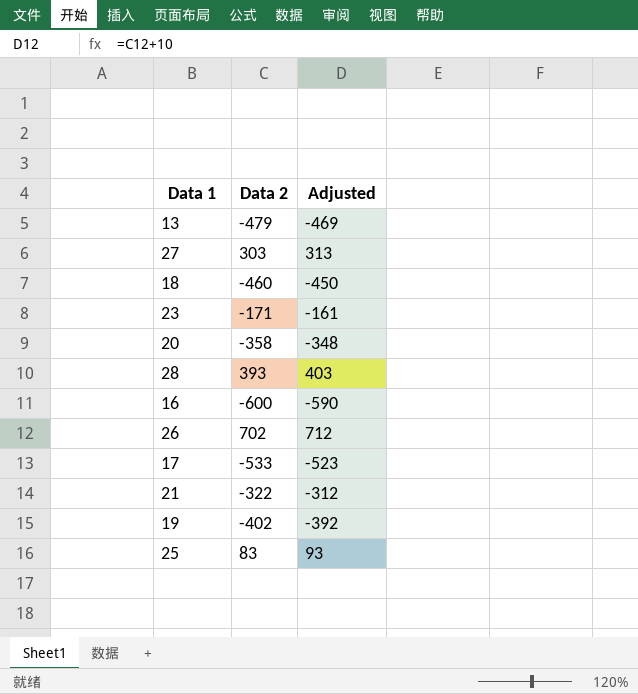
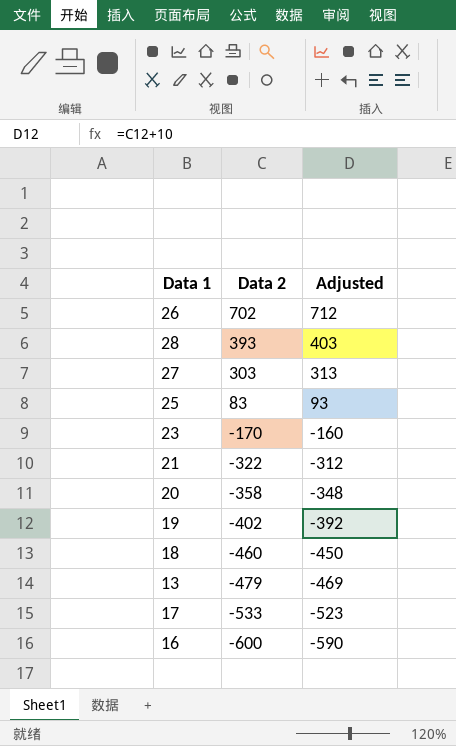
row order: none -> Data 2 descending
23 | Data 2: -171 -> -170
23 | Adjusted: -161 -> -160

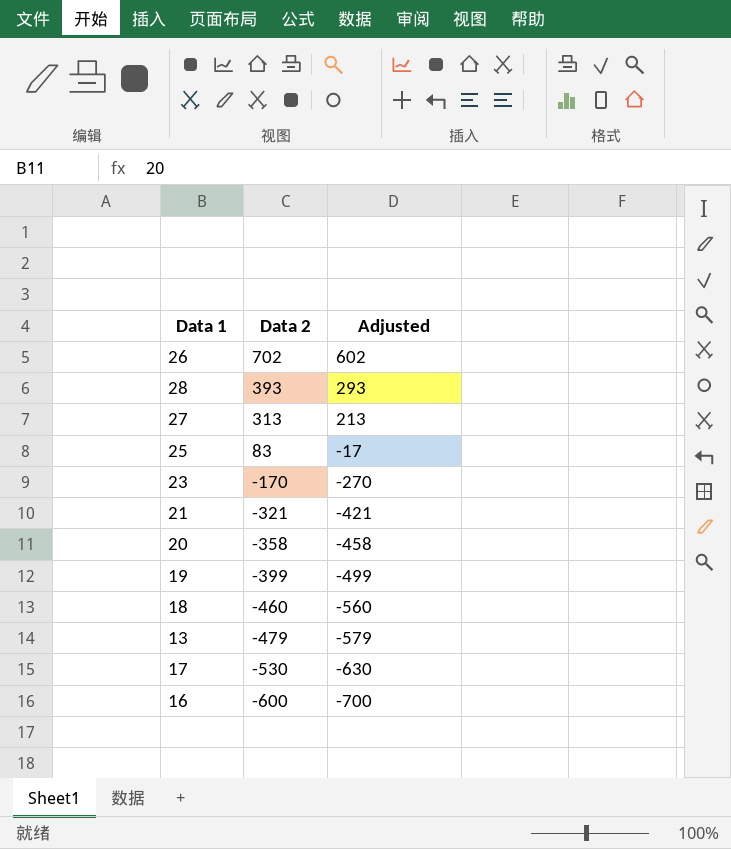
column Adjusted | formula: [Data 2] + 10 -> [Data 2] - 100
27 | Data 2: 303 -> 313
21 | Data 2: -322 -> -321
19 | Data 2: -402 -> -399
17 | Data 2: -533 -> -530

